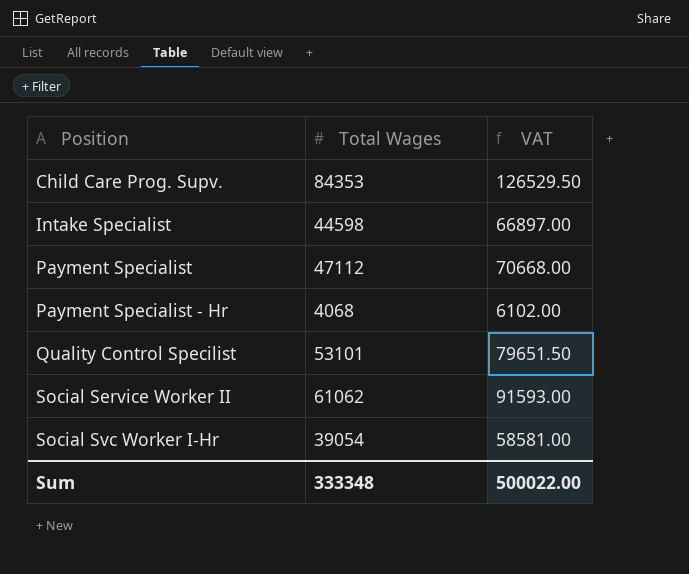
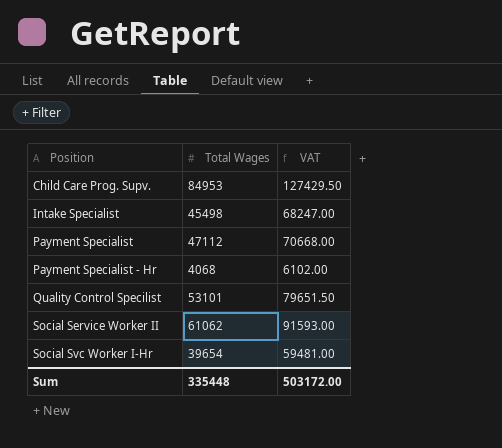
Child Care Prog. Supv. | Total Wages: 84353 -> 84953
Child Care Prog. Supv. | VAT: 126529.50 -> 127429.50
Intake Specialist | Total Wages: 44598 -> 45498
Intake Specialist | VAT: 66897.00 -> 68247.00
Social Svc Worker I-Hr | Total Wages: 39054 -> 39654
Social Svc Worker I-Hr | VAT: 58581.00 -> 59481.00
Sum | Total Wages: 333348 -> 335448
Sum | VAT: 500022.00 -> 503172.00

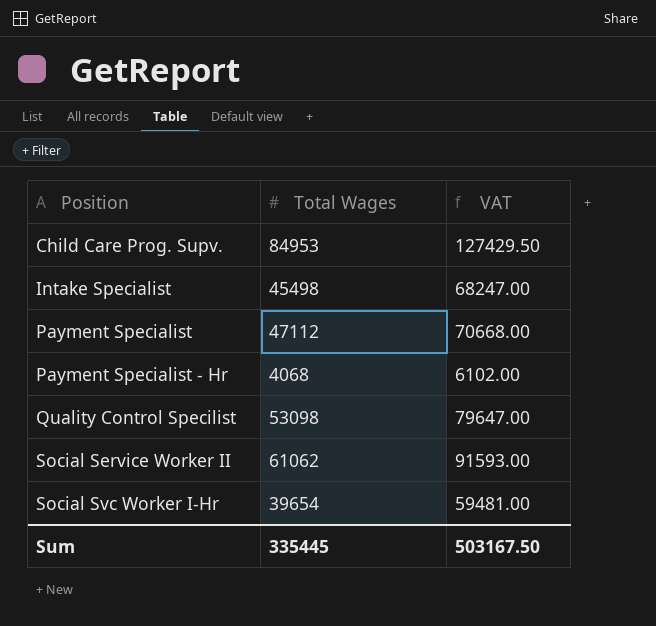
Quality Control Specilist | Total Wages: 53101 -> 53098
Quality Control Specilist | VAT: 79651.50 -> 79647.00
Sum | Total Wages: 335448 -> 335445
Sum | VAT: 503172.00 -> 503167.50

